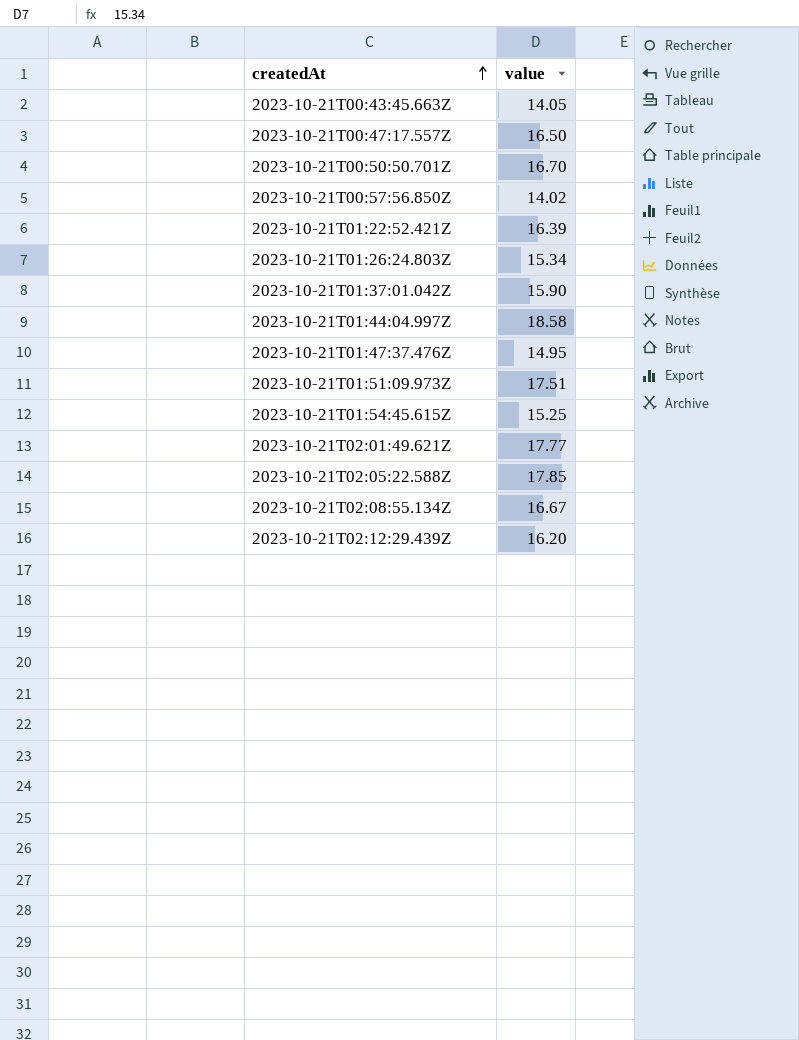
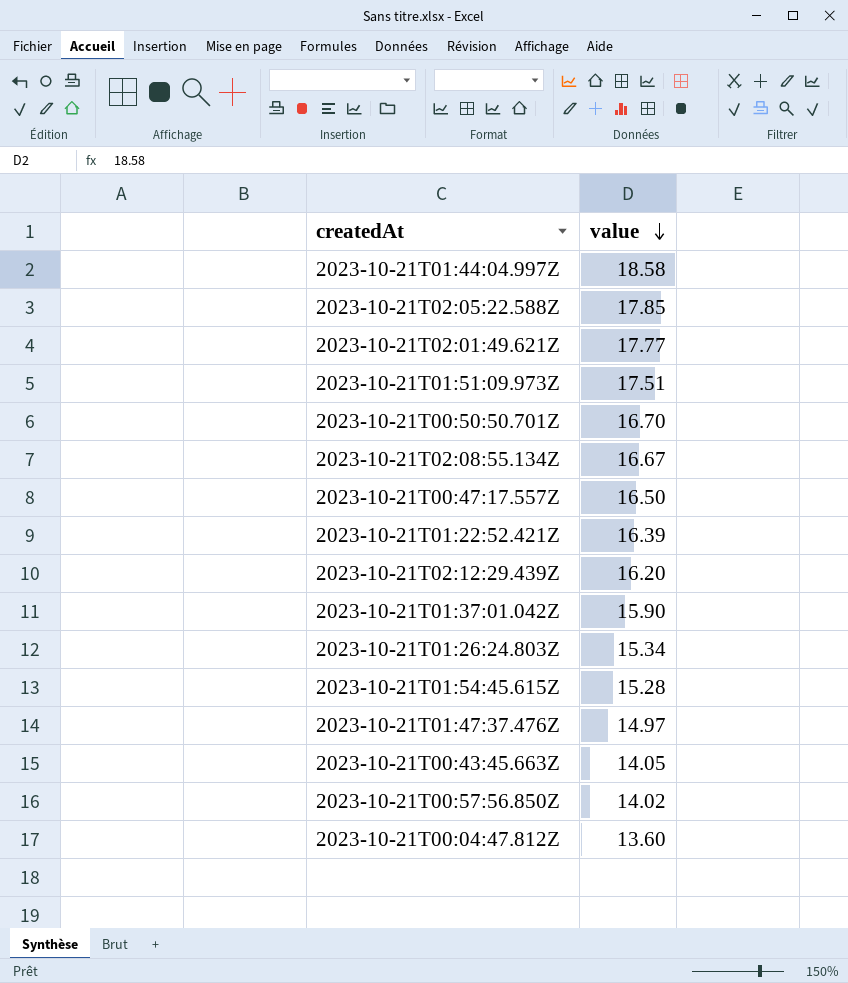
row order: createdAt ascending -> value descending
2023-10-21T01:54:45.615Z | value: 15.25 -> 15.28
2023-10-21T01:47:37.476Z | value: 14.95 -> 14.97
row 2023-10-21T00:04:47.812Z: none -> 13.60

